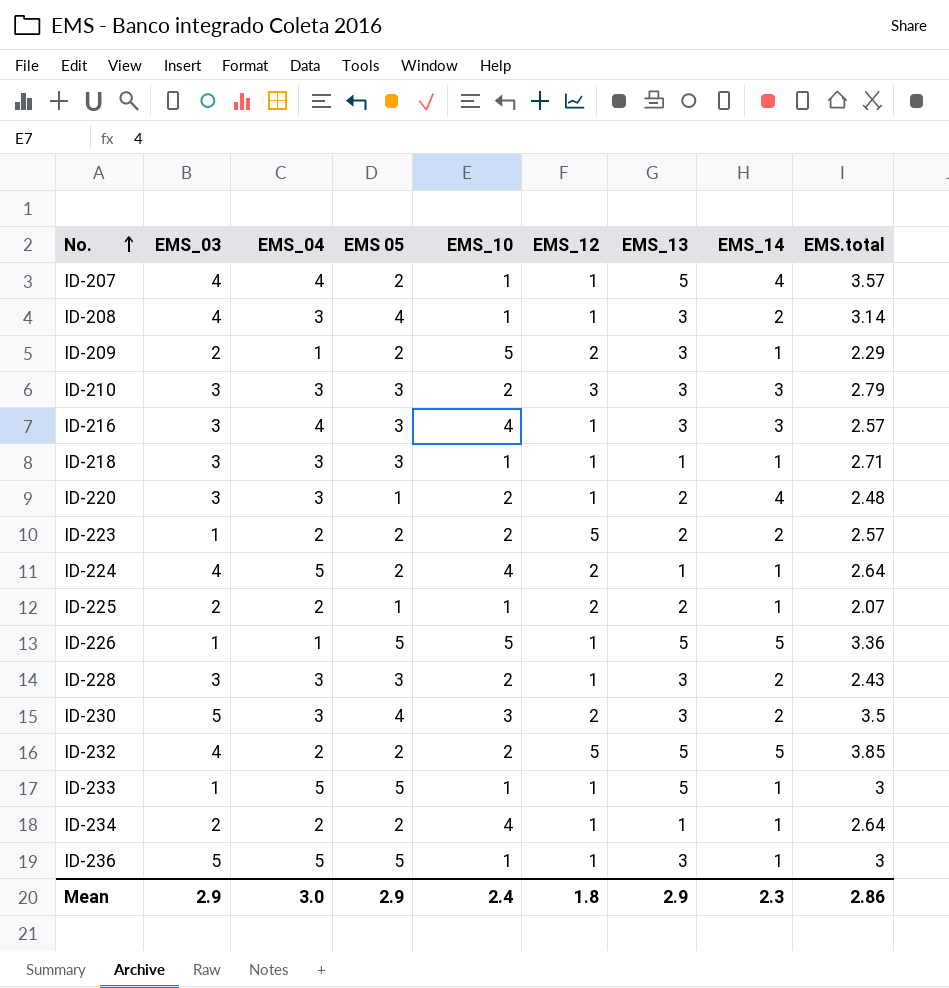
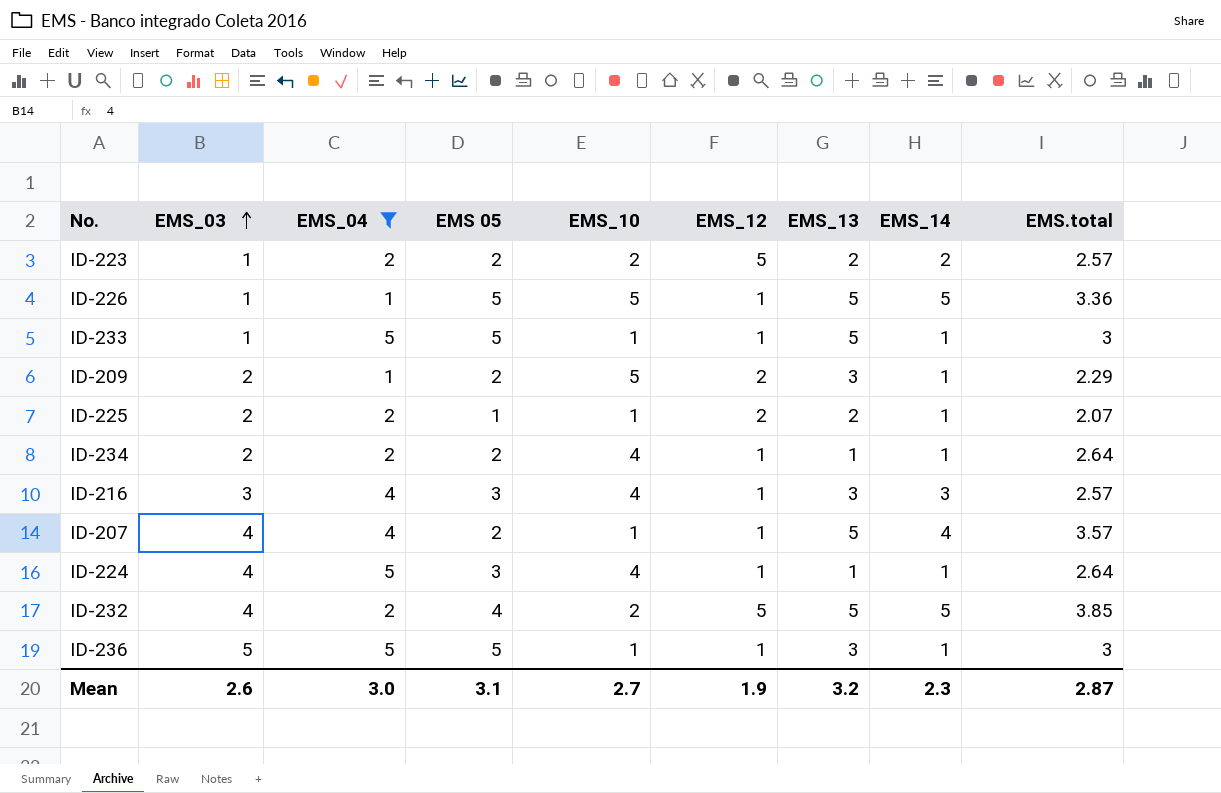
filter: none -> EMS_04 != 3
row order: No. ascending -> EMS_03 ascending
ID-224 | EMS 05: 2 -> 3
ID-224 | EMS_12: 2 -> 1
ID-232 | EMS 05: 2 -> 4
Mean | EMS_03: 2.9 -> 2.6
Mean | EMS 05: 2.9 -> 3.1
Mean | EMS_10: 2.4 -> 2.7
Mean | EMS_12: 1.8 -> 1.9
Mean | EMS_13: 2.9 -> 3.2
Mean | EMS.total: 2.86 -> 2.87

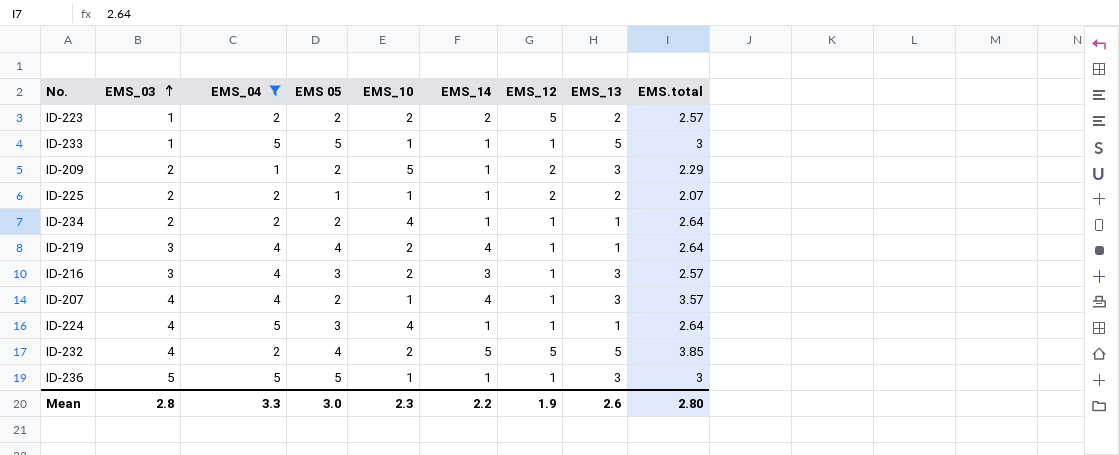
column EMS_14 | position: 8 -> 6
row ID-226: 1 | 1 | 5 | 5 | 1 | 5 | 5 | 3.36 -> none
row ID-219: none -> 3 | 4 | 4 | 2 | 4 | 1 | 1 | 2.64
ID-216 | EMS_10: 4 -> 2
ID-207 | EMS_13: 5 -> 3
Mean | EMS_03: 2.6 -> 2.8
Mean | EMS_04: 3.0 -> 3.3
Mean | EMS 05: 3.1 -> 3.0
Mean | EMS_10: 2.7 -> 2.3
Mean | EMS_14: 2.3 -> 2.2
Mean | EMS_13: 3.2 -> 2.6
Mean | EMS.total: 2.87 -> 2.80

